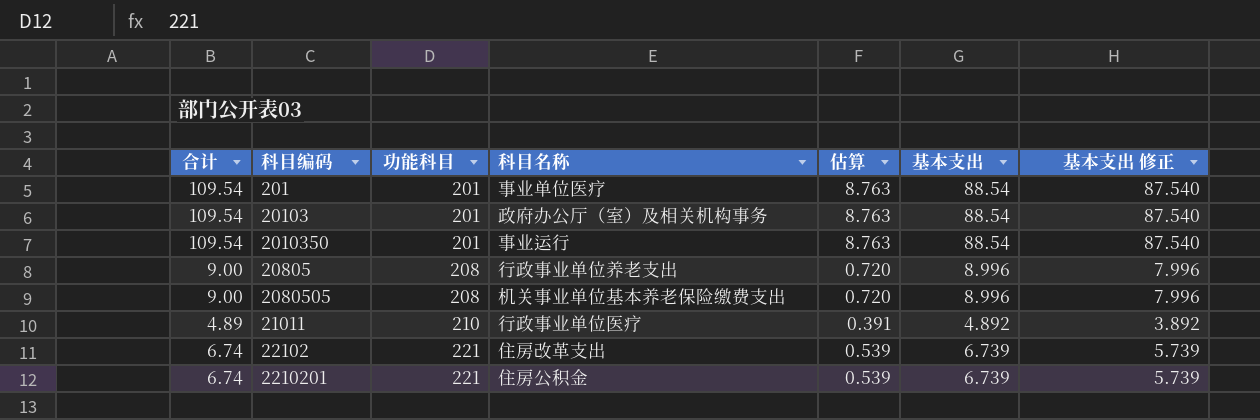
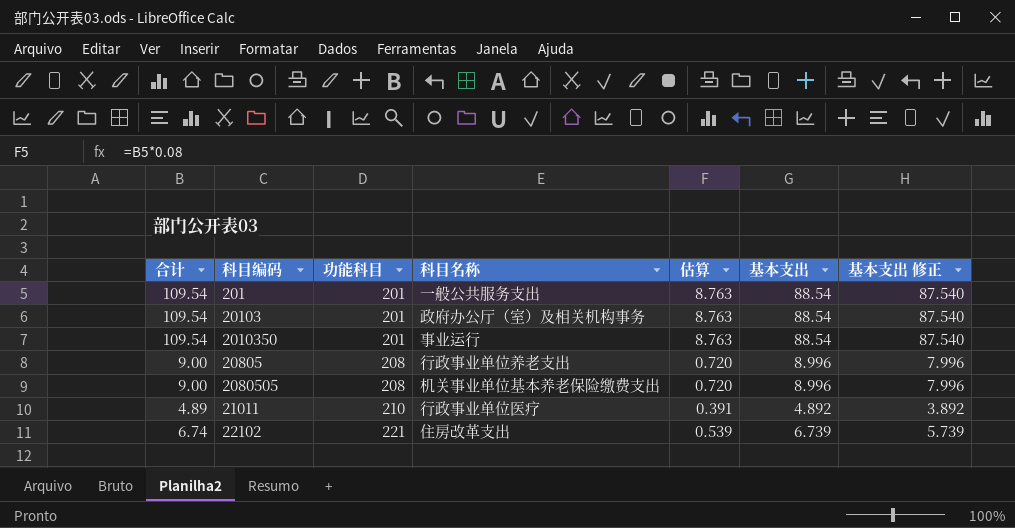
row 2210201: 6.74 | 221 | 住房公积金 | 0.539 | 6.739 | 5.739 -> none
201 | 科目名称: 事业单位医疗 -> 一般公共服务支出

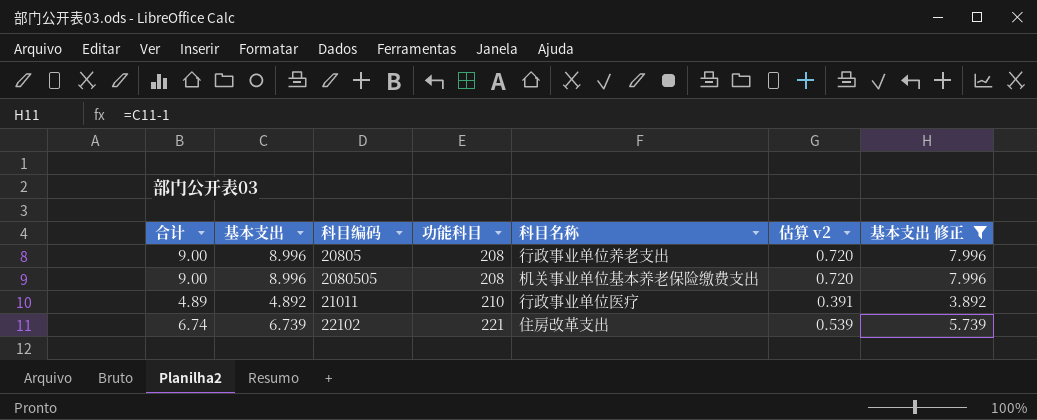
filter: none -> 基本支出 修正 != 87.540
column 基本支出 | position: 6 -> 2
column name: 估算 -> 估算 v2

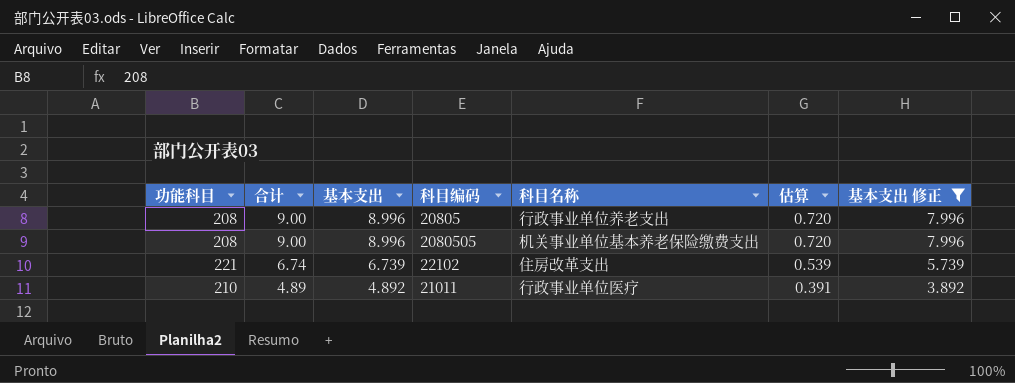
row order: 功能科目 ascending -> 合计 descending
column 功能科目 | position: 4 -> 1
column name: 估算 v2 -> 估算

